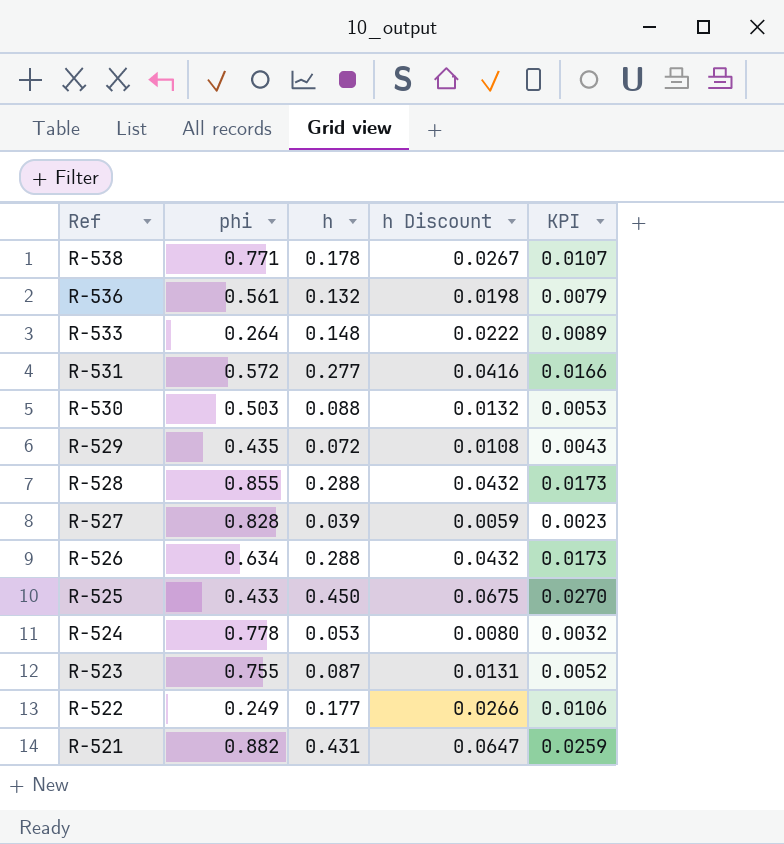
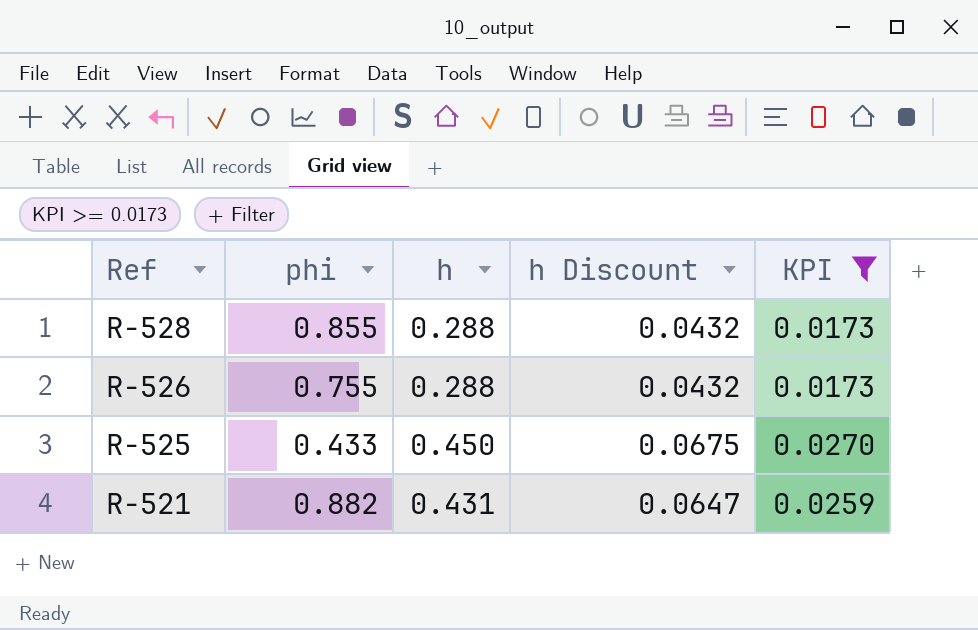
filter: none -> KPI >= 0.0173
R-526 | phi: 0.634 -> 0.755

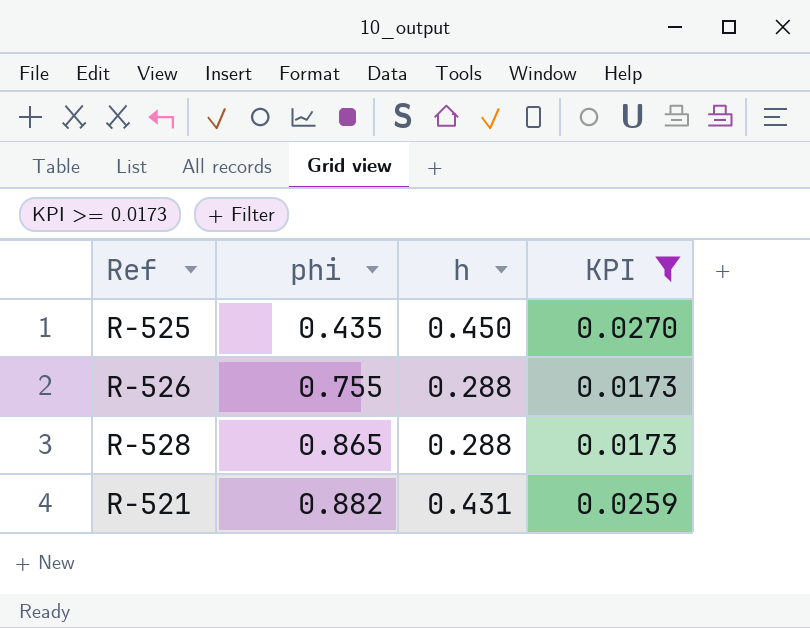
row order: Ref descending -> phi ascending
column h Discount | formula: [h] * 0.15 -> none
R-525 | phi: 0.433 -> 0.435
R-528 | phi: 0.855 -> 0.865

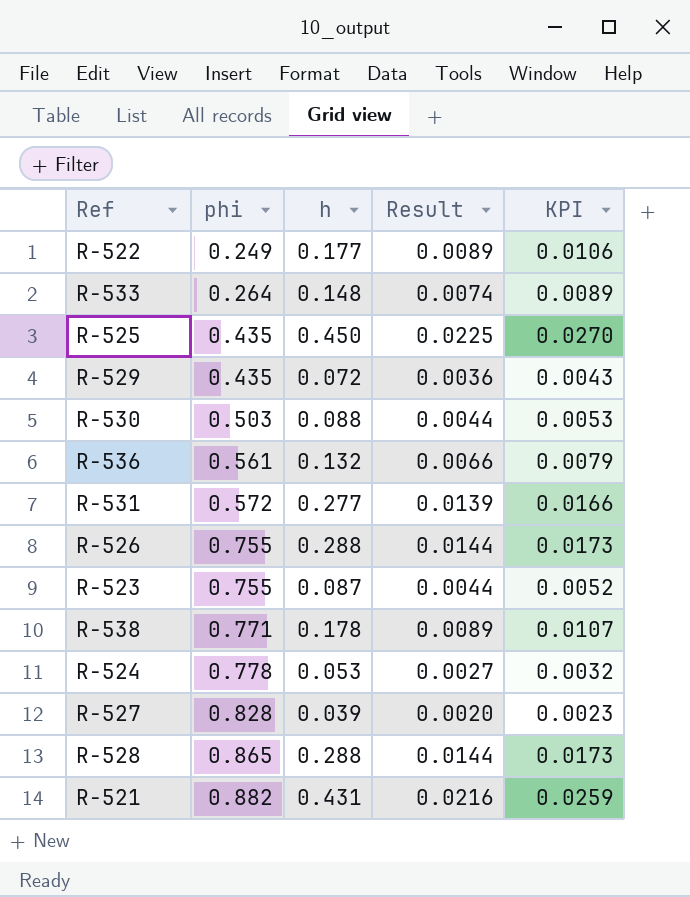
filter: KPI >= 0.0173 -> none
column Result | formula: none -> [h] * 0.05

